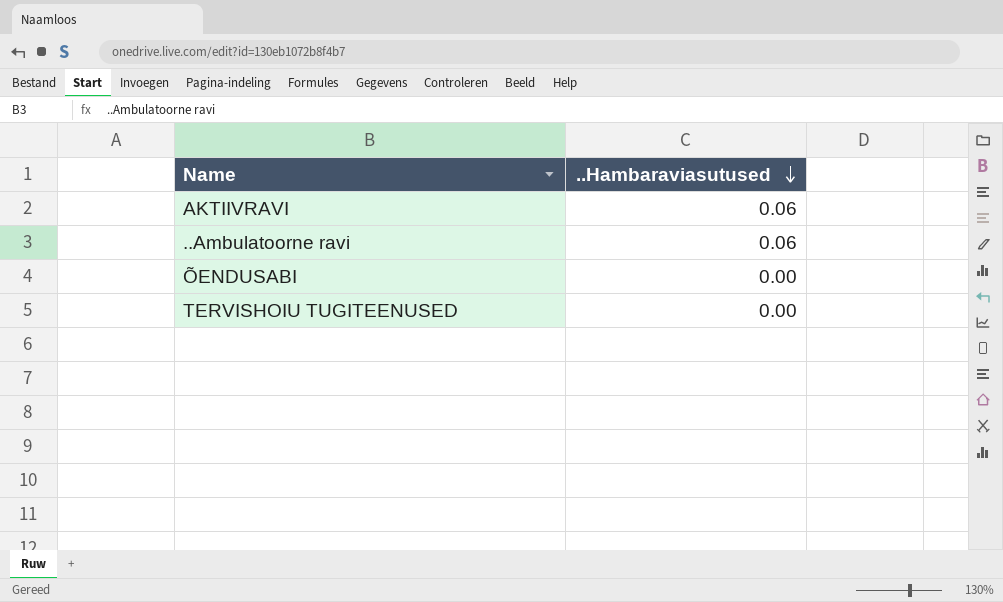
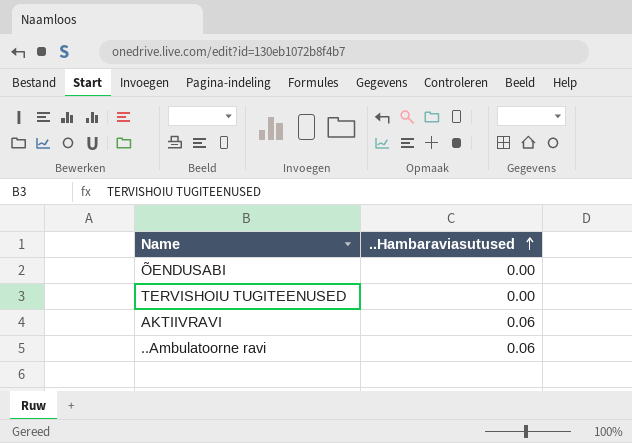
row order: ..Hambaraviasutused descending -> ..Hambaraviasutused ascending

